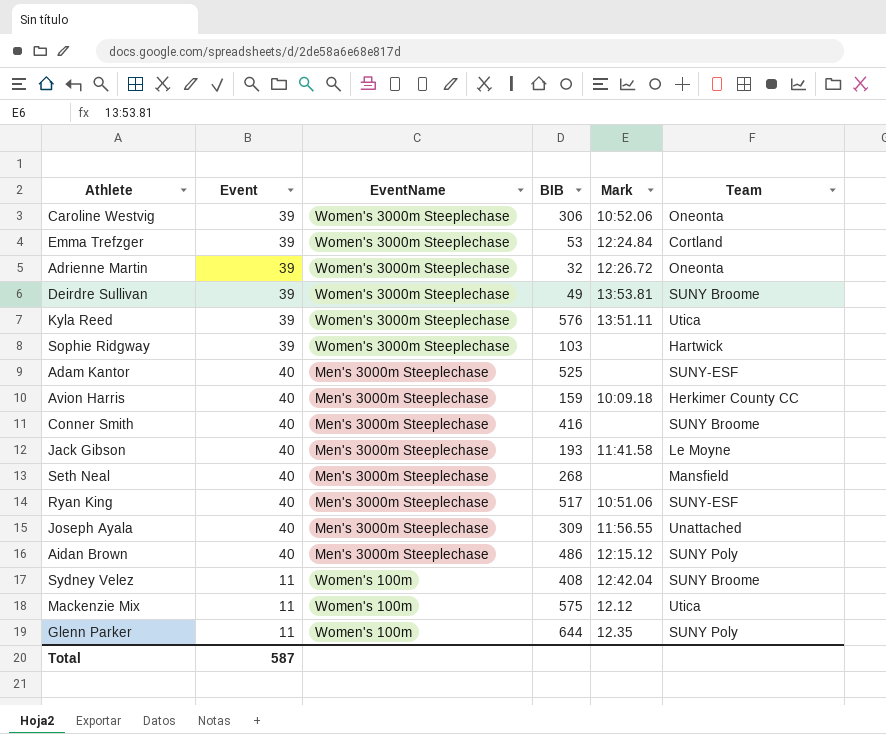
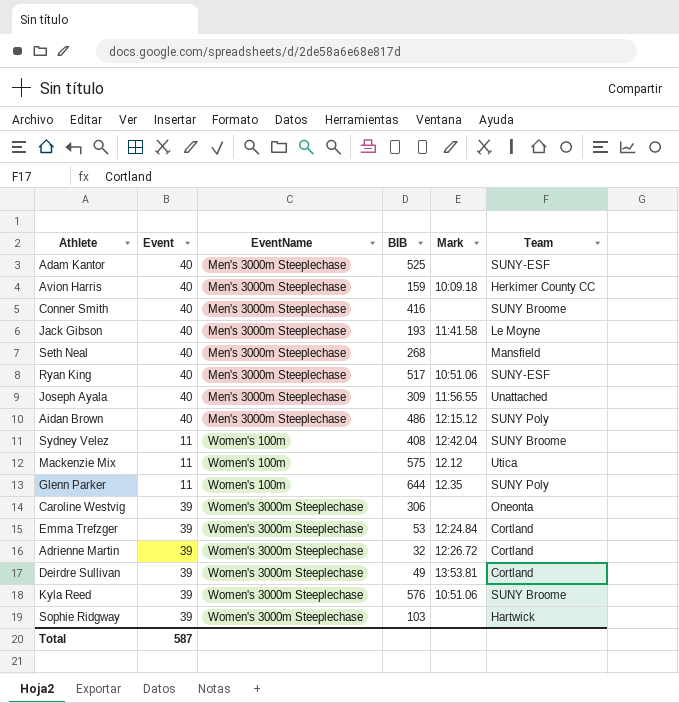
row order: none -> EventName ascending
Caroline Westvig | Mark: 10:52.06 -> none
Adrienne Martin | Team: Oneonta -> Cortland
Deirdre Sullivan | Team: SUNY Broome -> Cortland
Kyla Reed | Mark: 13:51.11 -> 10:51.06
Kyla Reed | Team: Utica -> SUNY Broome

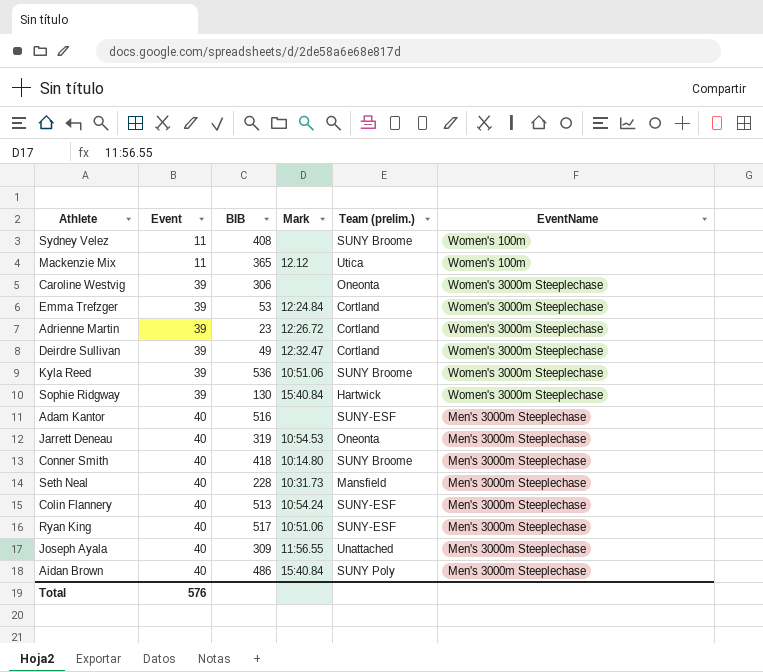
row order: EventName ascending -> Event ascending
column name: Team -> Team (prelim.)
column EventName | position: 3 -> 6
row Avion Harris: 40 | Men's 3000m Steeplechase | 159 | 10:09.18 | Herkimer County CC -> none
row Jack Gibson: 40 | Men's 3000m Steeplechase | 193 | 11:41.58 | Le Moyne -> none
row Glenn Parker: 11 | Women's 100m | 644 | 12.35 | SUNY Poly -> none
Sydney Velez | Mark: 12:42.04 -> none
Mackenzie Mix | BIB: 575 -> 365
Adrienne Martin | BIB: 32 -> 23
Deirdre Sullivan | Mark: 13:53.81 -> 12:32.47
Kyla Reed | BIB: 576 -> 536
Sophie Ridgway | BIB: 103 -> 130
Sophie Ridgway | Mark: none -> 15:40.84
Adam Kantor | BIB: 525 -> 516
row Jarrett Deneau: none -> 40 | 319 | 10:54.53 | Oneonta | Men's 3000m Steeplechase
Conner Smith | BIB: 416 -> 418
Conner Smith | Mark: none -> 10:14.80
Seth Neal | BIB: 268 -> 228
Seth Neal | Mark: none -> 10:31.73
row Colin Flannery: none -> 40 | 513 | 10:54.24 | SUNY-ESF | Men's 3000m Steeplechase
Aidan Brown | Mark: 12:15.12 -> 15:40.84
Total | Event: 587 -> 576

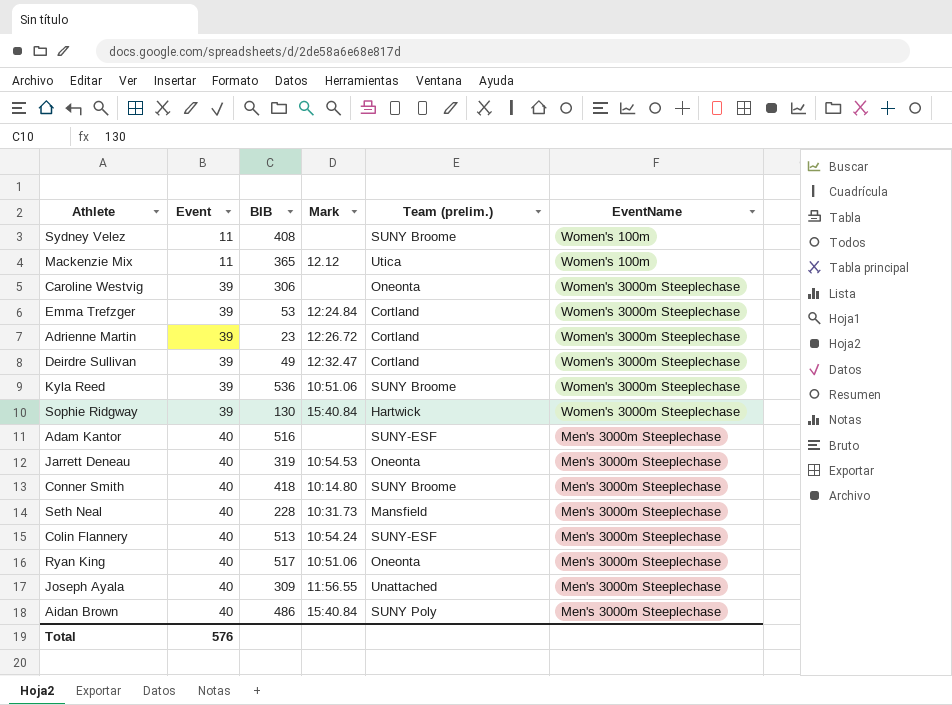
Ryan King | Team (prelim.): SUNY-ESF -> Oneonta

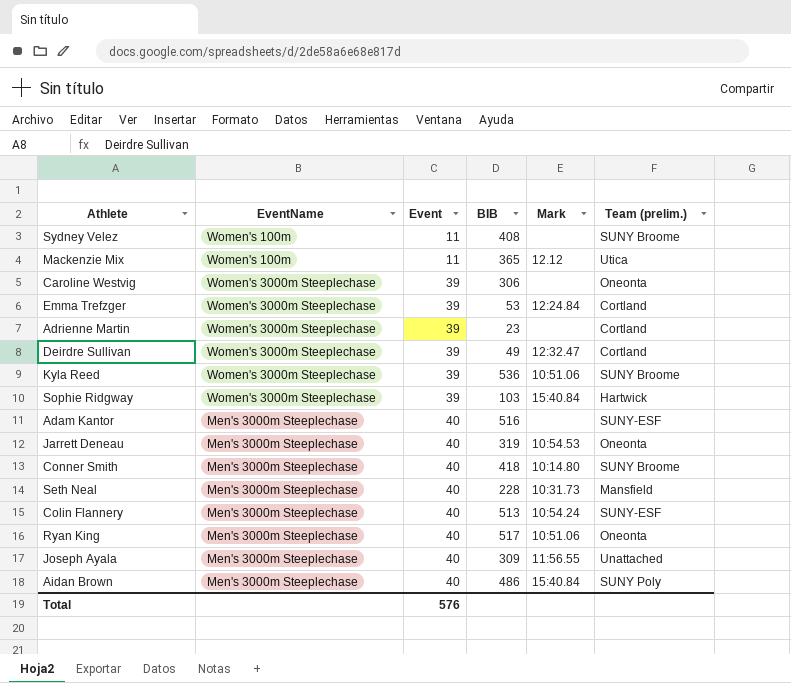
column EventName | position: 6 -> 2
Adrienne Martin | Mark: 12:26.72 -> none
Sophie Ridgway | BIB: 130 -> 103

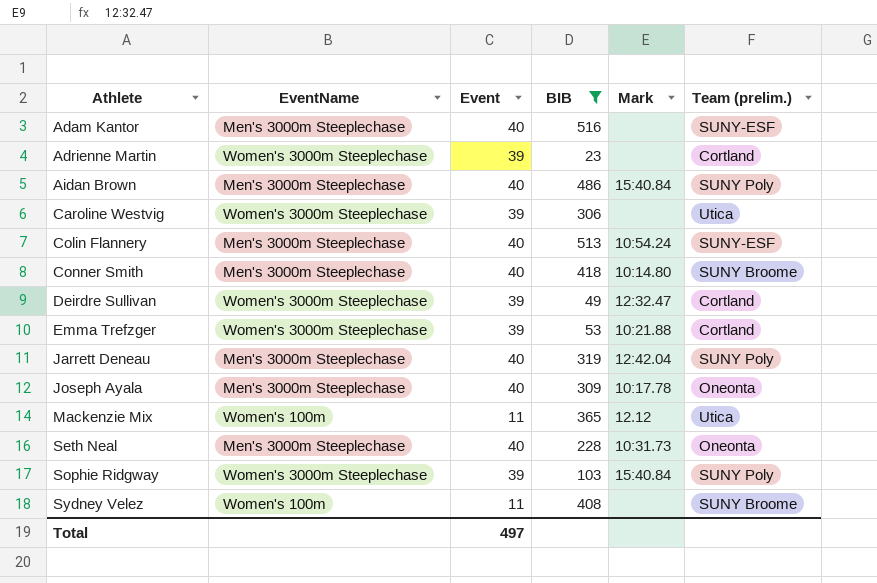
filter: none -> BIB <= 516
row order: Event ascending -> Athlete ascending
Caroline Westvig | Team (prelim.): Oneonta -> Utica
Emma Trefzger | Mark: 12:24.84 -> 10:21.88
Jarrett Deneau | Mark: 10:54.53 -> 12:42.04
Jarrett Deneau | Team (prelim.): Oneonta -> SUNY Poly
Joseph Ayala | Mark: 11:56.55 -> 10:17.78
Joseph Ayala | Team (prelim.): Unattached -> Oneonta
Seth Neal | Team (prelim.): Mansfield -> Oneonta
Sophie Ridgway | Team (prelim.): Hartwick -> SUNY Poly
Total | Event: 576 -> 497

